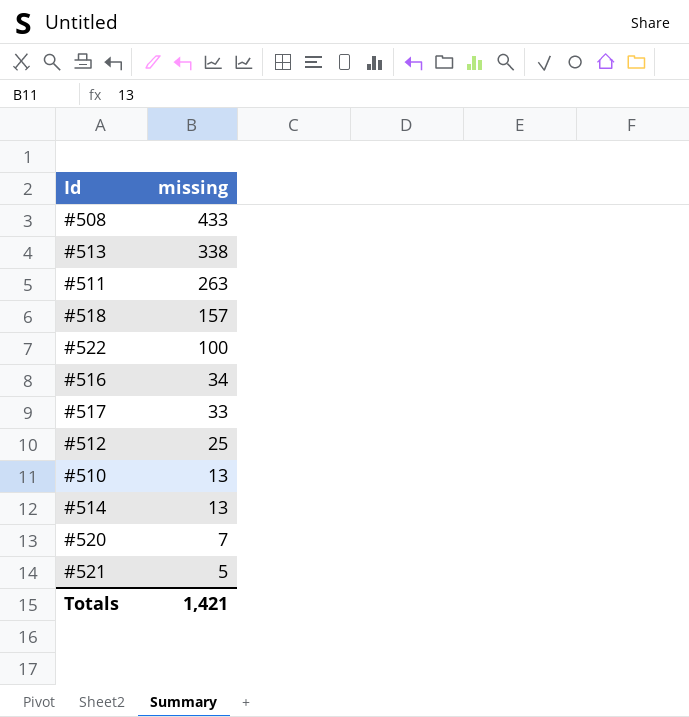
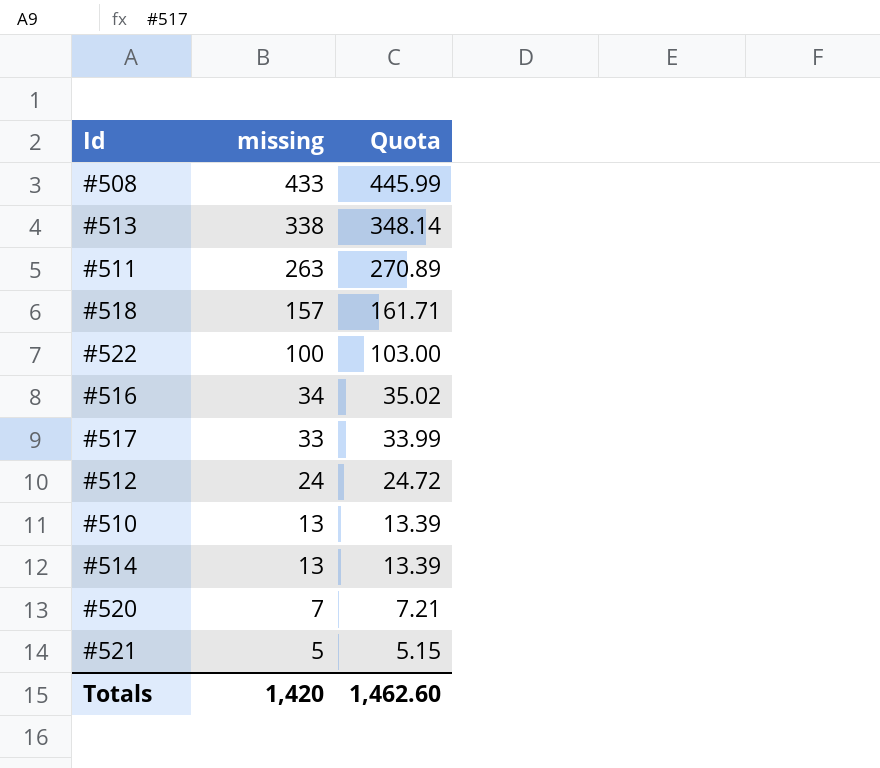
column Quota | formula: none -> [missing] * 1.03
#512 | missing: 25 -> 24
Totals | missing: 1,421 -> 1,420

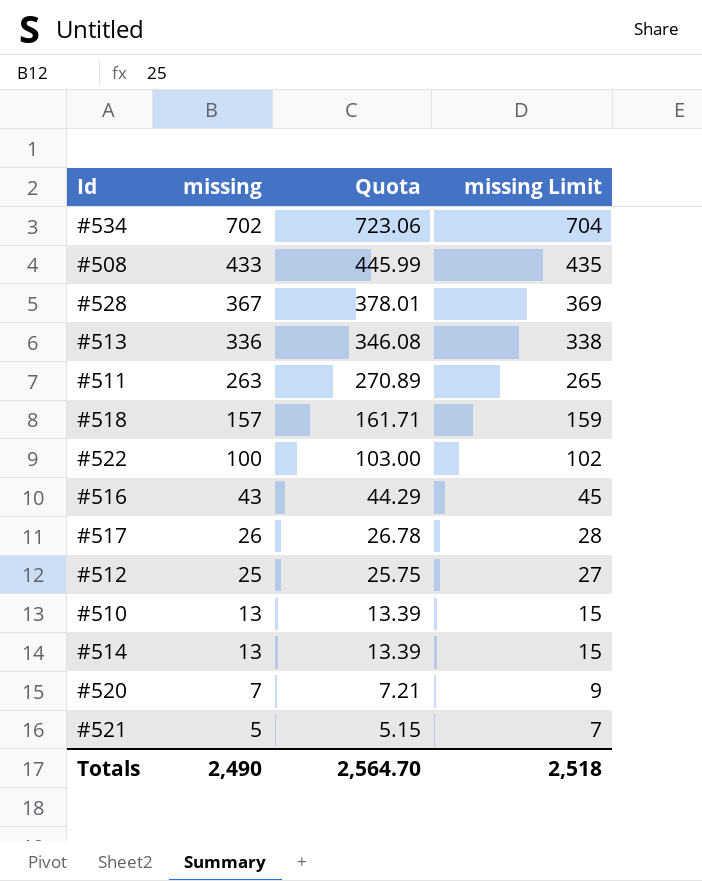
column missing Limit | formula: none -> [missing] + 2
row #534: none -> 702 | 723.06 | 704
row #528: none -> 367 | 378.01 | 369
#513 | missing: 338 -> 336
#513 | Quota: 348.14 -> 346.08
#516 | missing: 34 -> 43
#516 | Quota: 35.02 -> 44.29
#517 | missing: 33 -> 26
#517 | Quota: 33.99 -> 26.78
#512 | missing: 24 -> 25
#512 | Quota: 24.72 -> 25.75
Totals | missing: 1,420 -> 2,490
Totals | Quota: 1,462.60 -> 2,564.70

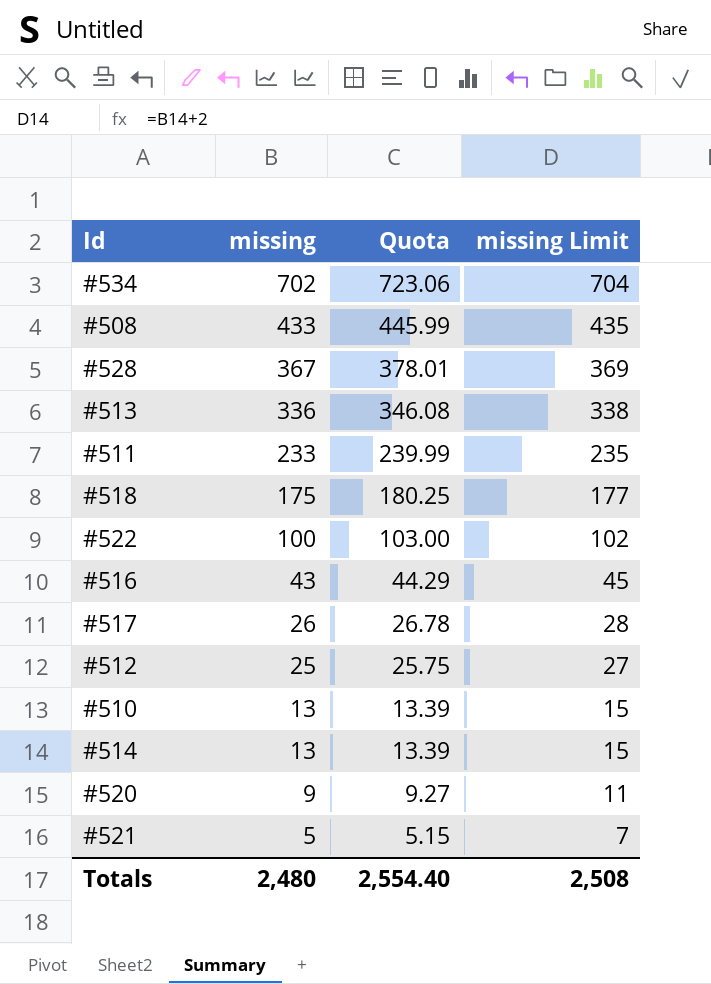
#511 | missing: 263 -> 233
#511 | Quota: 270.89 -> 239.99
#511 | missing Limit: 265 -> 235
#518 | missing: 157 -> 175
#518 | Quota: 161.71 -> 180.25
#518 | missing Limit: 159 -> 177
#520 | missing: 7 -> 9
#520 | Quota: 7.21 -> 9.27
#520 | missing Limit: 9 -> 11
Totals | missing: 2,490 -> 2,480
Totals | Quota: 2,564.70 -> 2,554.40
Totals | missing Limit: 2,518 -> 2,508

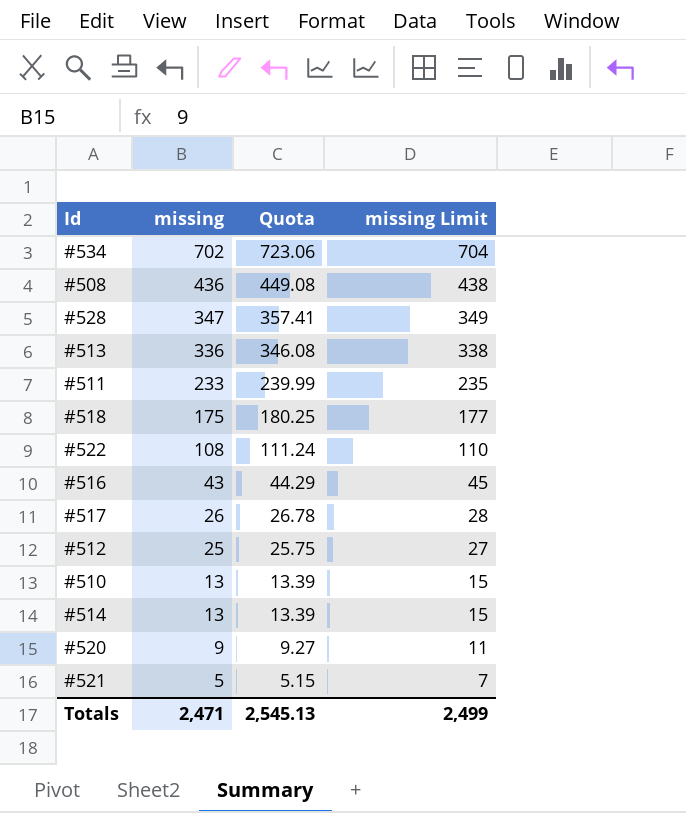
#508 | missing: 433 -> 436
#508 | Quota: 445.99 -> 449.08
#508 | missing Limit: 435 -> 438
#528 | missing: 367 -> 347
#528 | Quota: 378.01 -> 357.41
#528 | missing Limit: 369 -> 349
#522 | missing: 100 -> 108
#522 | Quota: 103.00 -> 111.24
#522 | missing Limit: 102 -> 110
Totals | missing: 2,480 -> 2,471
Totals | Quota: 2,554.40 -> 2,545.13
Totals | missing Limit: 2,508 -> 2,499

